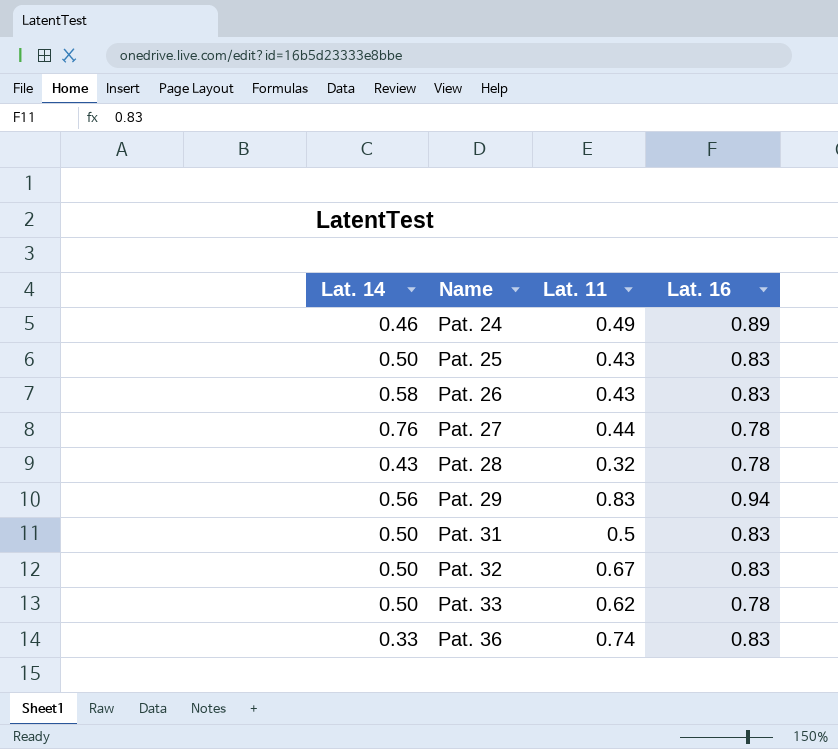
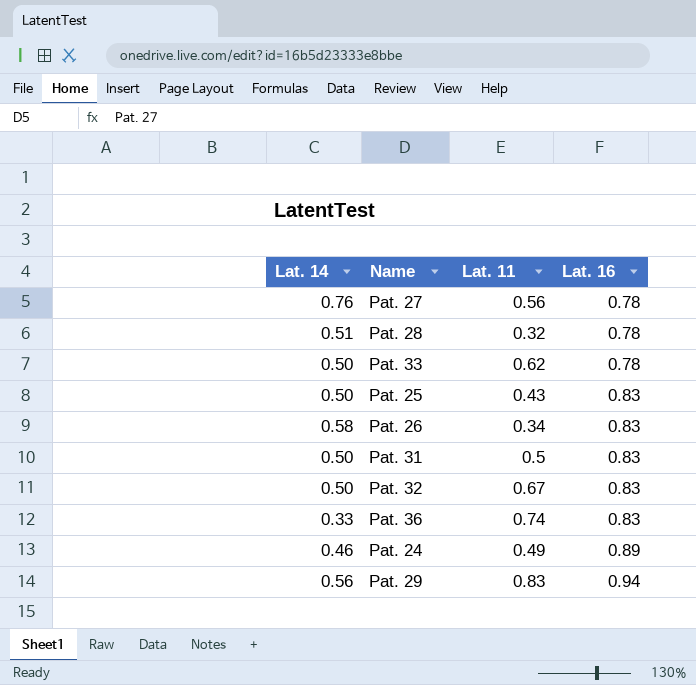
row order: Name ascending -> Lat. 16 ascending
Pat. 27 | Lat. 11: 0.44 -> 0.56
Pat. 28 | Lat. 14: 0.43 -> 0.51
Pat. 26 | Lat. 11: 0.43 -> 0.34

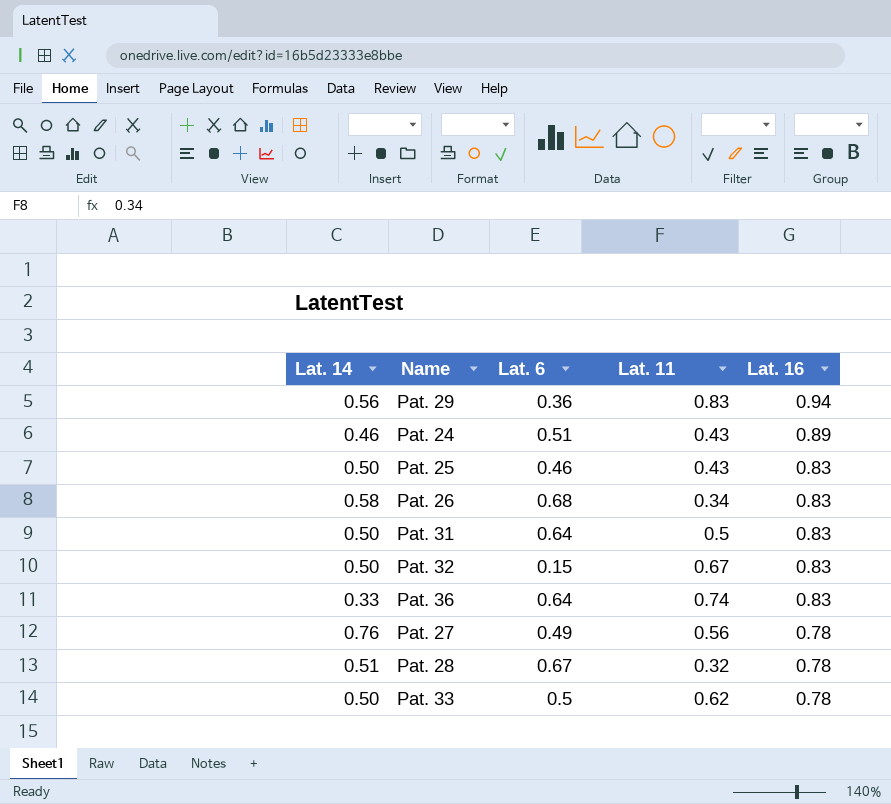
row order: Lat. 16 ascending -> Lat. 16 descending
column Lat. 6 | position: none -> 3
Pat. 24 | Lat. 11: 0.49 -> 0.43

